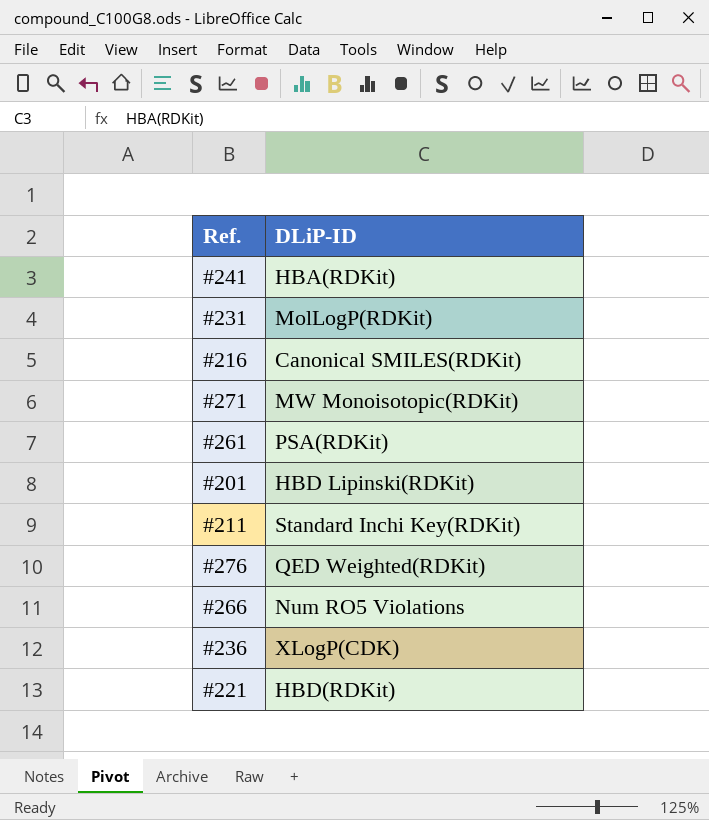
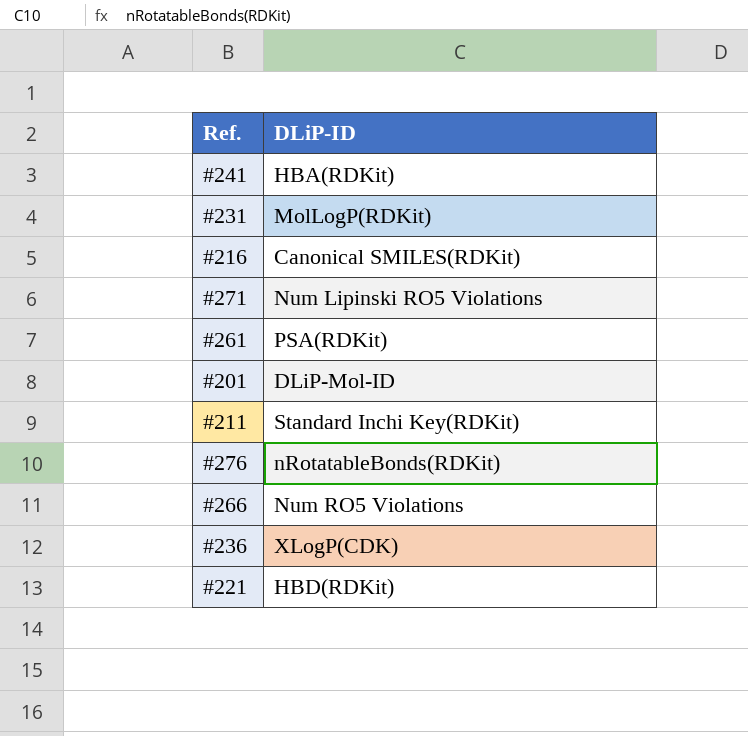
#271 | DLiP-ID: MW Monoisotopic(RDKit) -> Num Lipinski RO5 Violations
#201 | DLiP-ID: HBD Lipinski(RDKit) -> DLiP-Mol-ID
#276 | DLiP-ID: QED Weighted(RDKit) -> nRotatableBonds(RDKit)

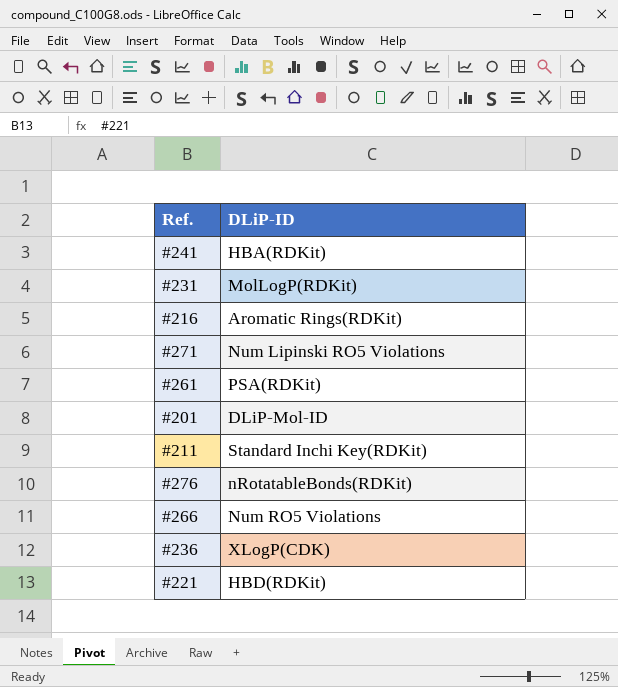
#216 | DLiP-ID: Canonical SMILES(RDKit) -> Aromatic Rings(RDKit)

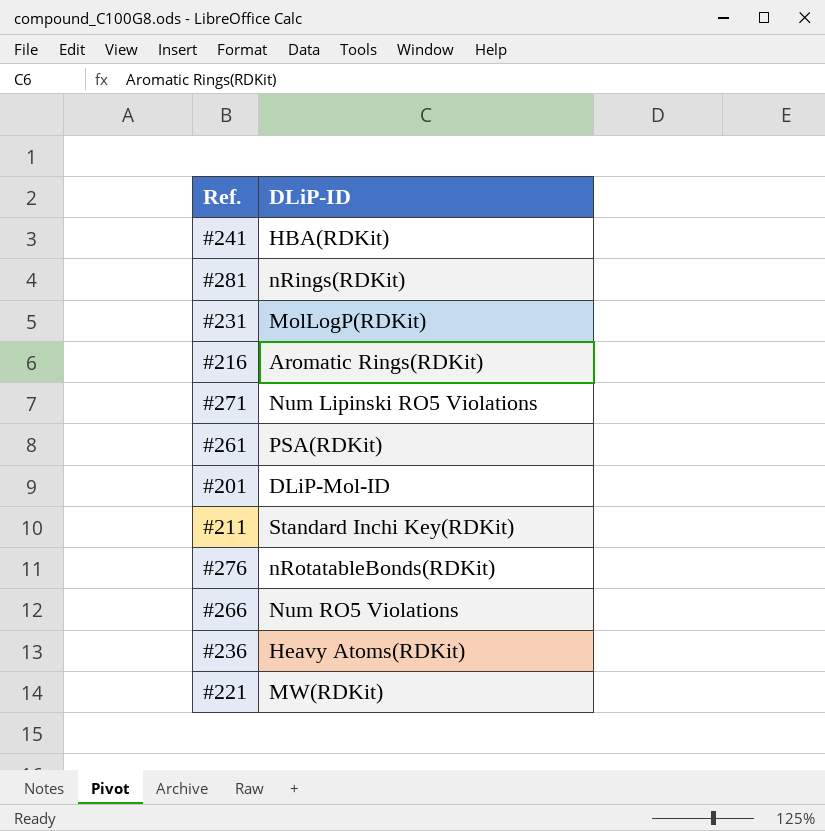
row #281: none -> nRings(RDKit)
#236 | DLiP-ID: XLogP(CDK) -> Heavy Atoms(RDKit)
#221 | DLiP-ID: HBD(RDKit) -> MW(RDKit)

